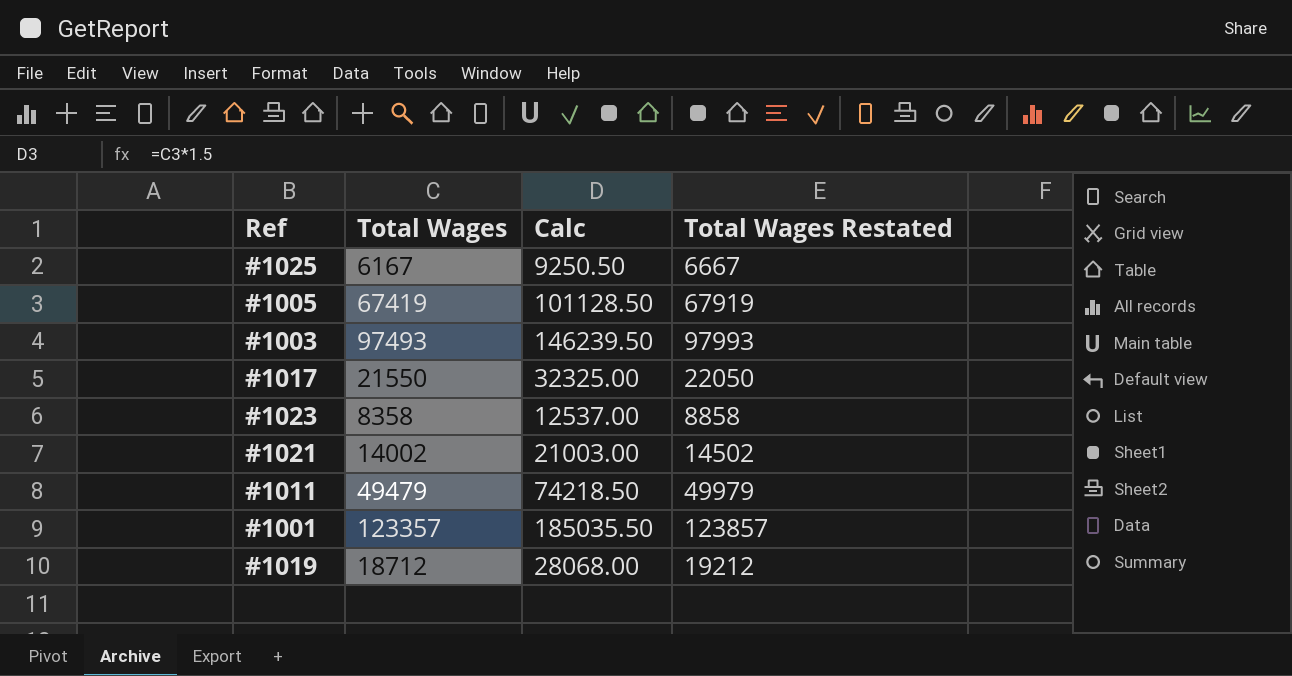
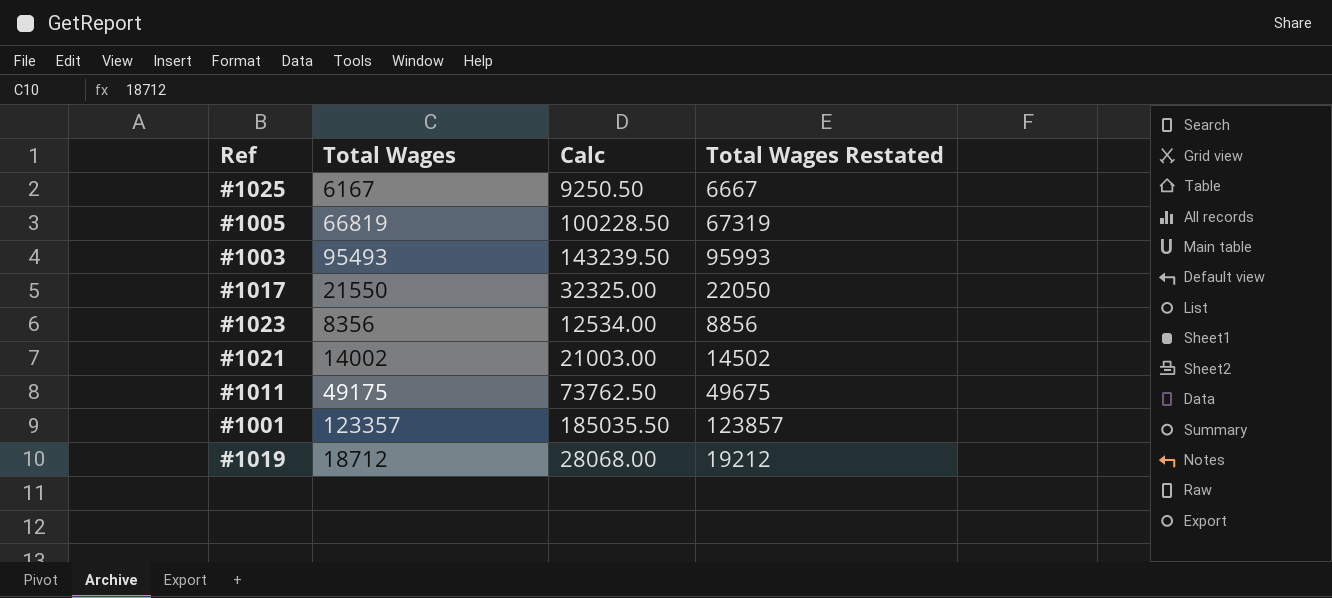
#1005 | Total Wages: 67419 -> 66819
#1005 | Calc: 101128.50 -> 100228.50
#1005 | Total Wages Restated: 67919 -> 67319
#1003 | Total Wages: 97493 -> 95493
#1003 | Calc: 146239.50 -> 143239.50
#1003 | Total Wages Restated: 97993 -> 95993
#1023 | Total Wages: 8358 -> 8356
#1023 | Calc: 12537.00 -> 12534.00
#1023 | Total Wages Restated: 8858 -> 8856
#1011 | Total Wages: 49479 -> 49175
#1011 | Calc: 74218.50 -> 73762.50
#1011 | Total Wages Restated: 49979 -> 49675

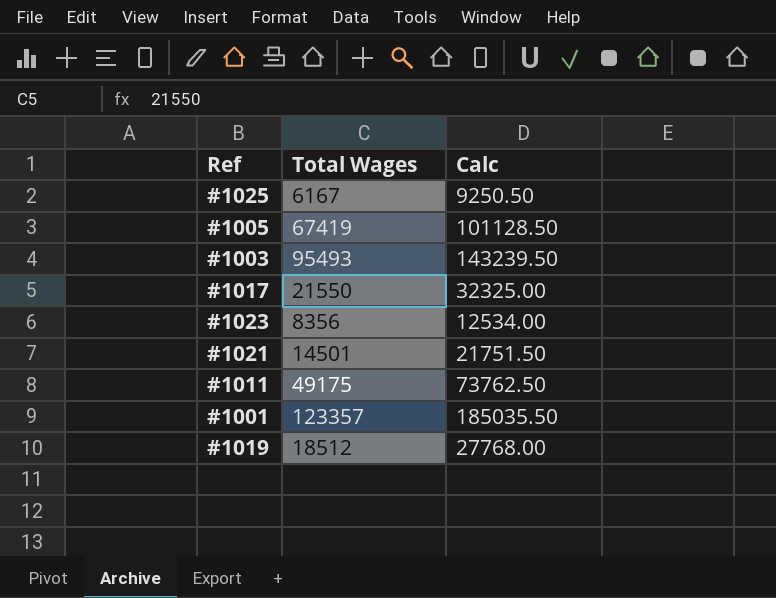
column Total Wages Restated | formula: [Total Wages] + 500 -> none
#1005 | Total Wages: 66819 -> 67419
#1005 | Calc: 100228.50 -> 101128.50
#1021 | Total Wages: 14002 -> 14501
#1021 | Calc: 21003.00 -> 21751.50
#1019 | Total Wages: 18712 -> 18512
#1019 | Calc: 28068.00 -> 27768.00

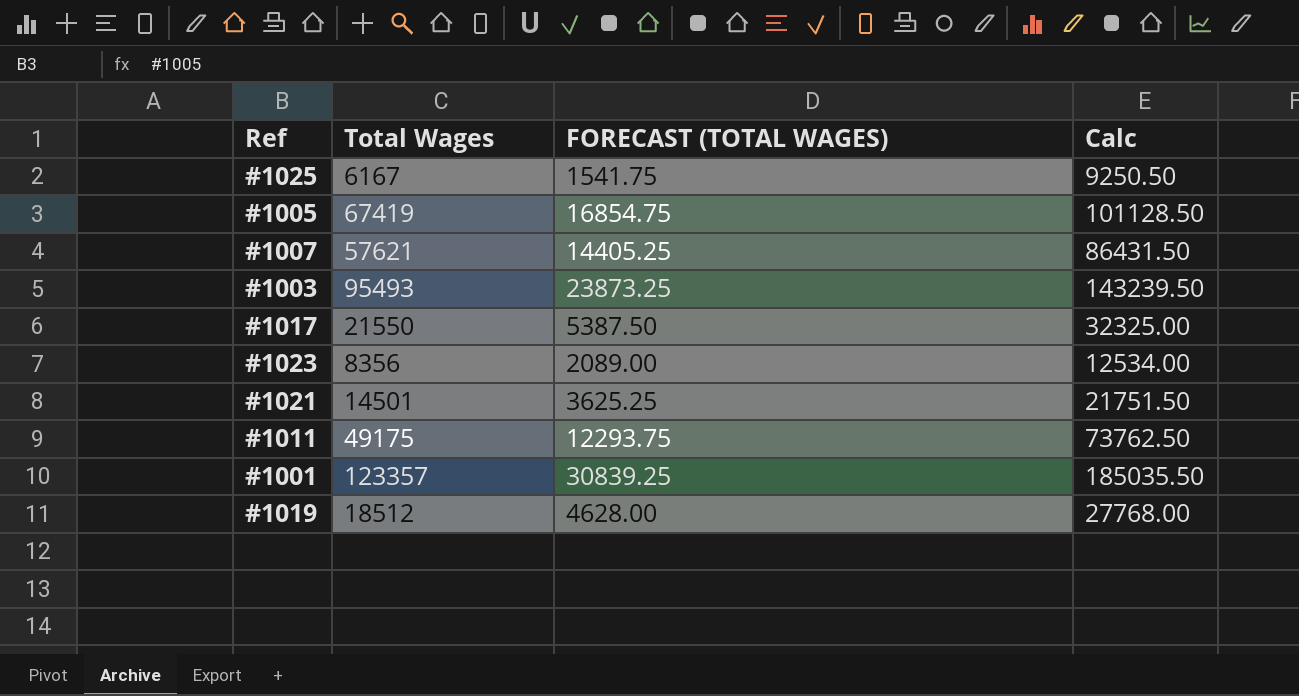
column FORECAST (TOTAL WAGES) | formula: none -> [Total Wages] * 0.25
row #1007: none -> 57621 | 14405.25 | 86431.50

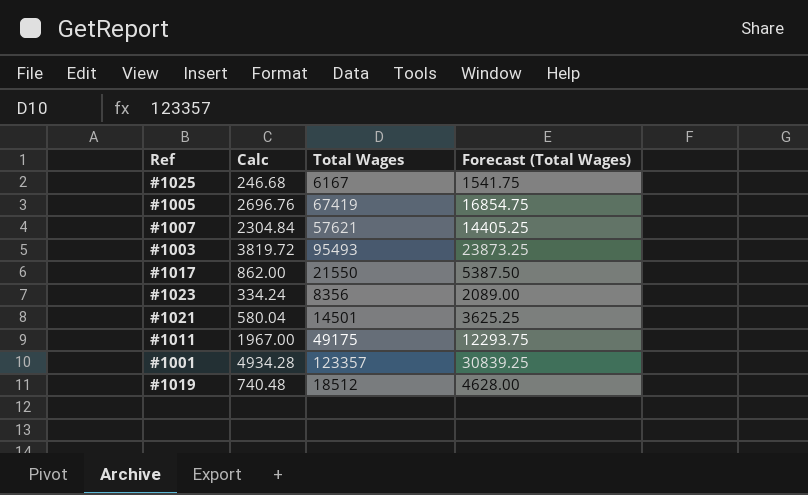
column Calc | formula: [Total Wages] * 1.5 -> [Total Wages] * 0.04
column Calc | position: 4 -> 2
column name: FORECAST (TOTAL WAGES) -> Forecast (Total Wages)

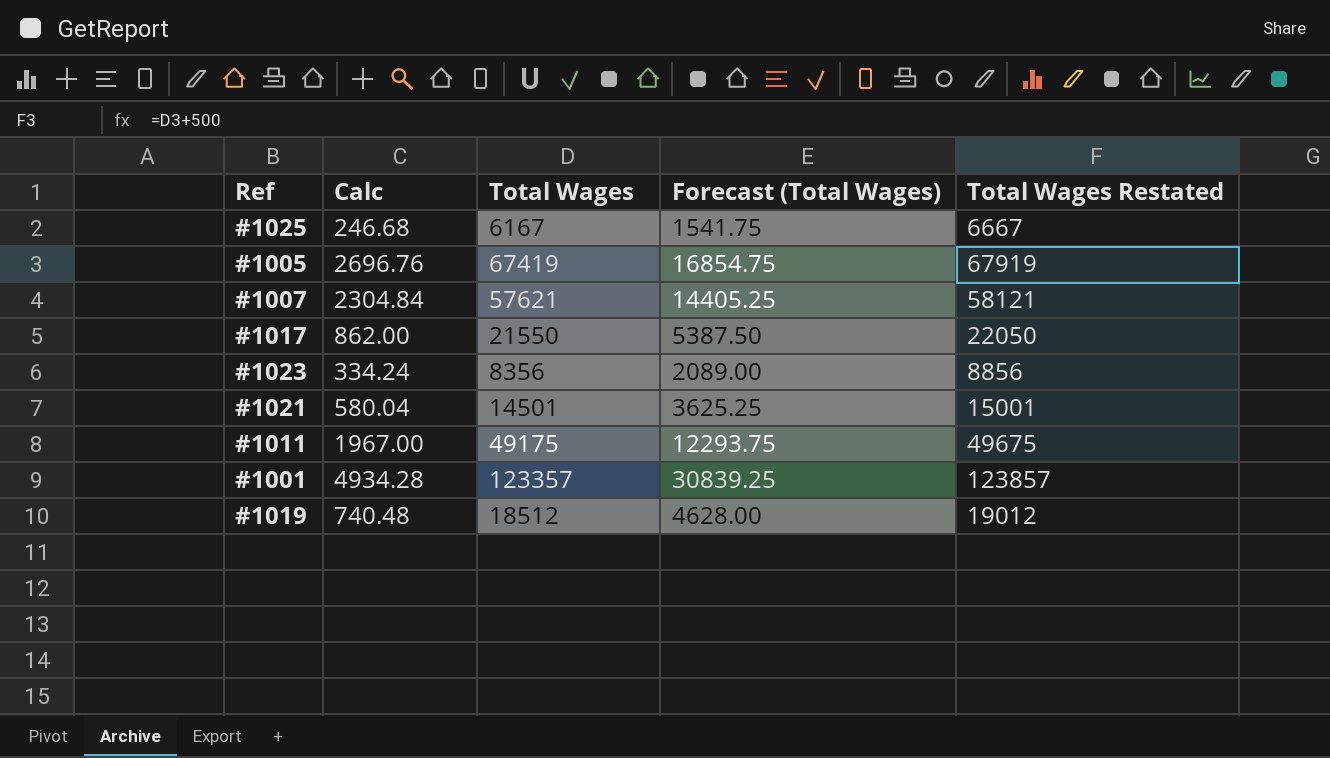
column Total Wages Restated | formula: none -> [Total Wages] + 500
row #1003: 3819.72 | 95493 | 23873.25 -> none

